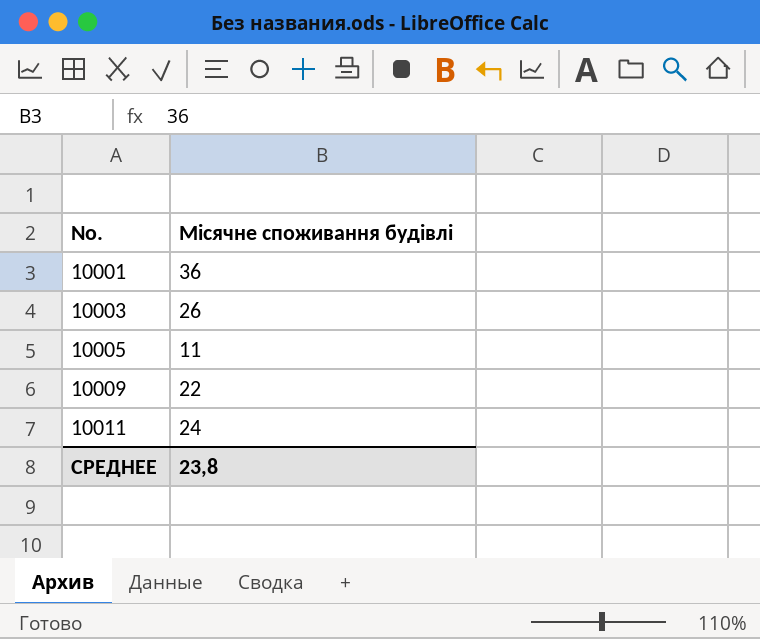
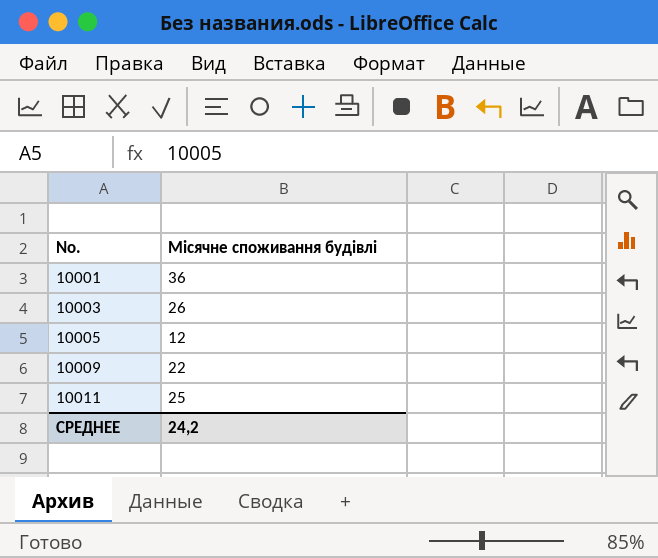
10005 | Місячне споживання будівлі: 11 -> 12
10011 | Місячне споживання будівлі: 24 -> 25
СРЕДНЕЕ | Місячне споживання будівлі: 23,8 -> 24,2

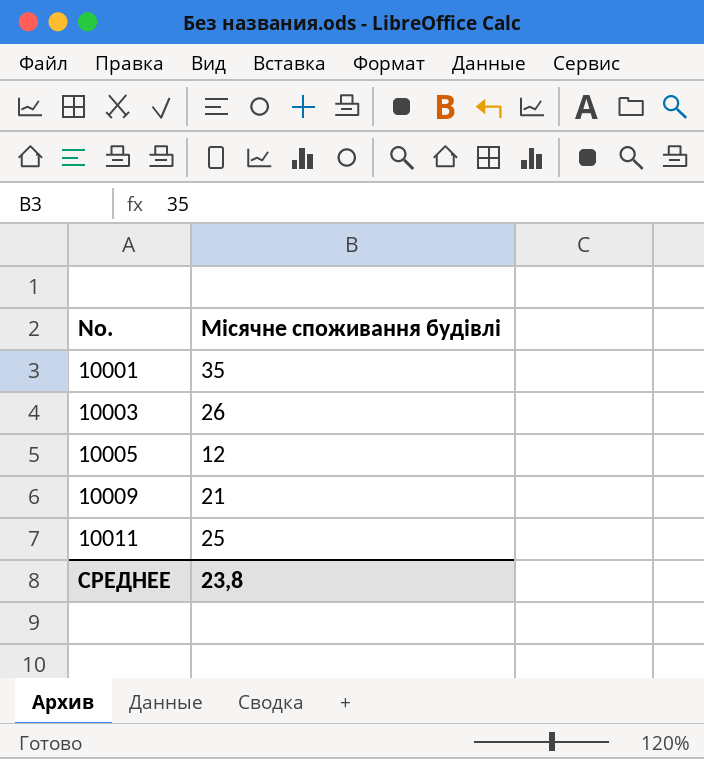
10001 | Місячне споживання будівлі: 36 -> 35
10009 | Місячне споживання будівлі: 22 -> 21
СРЕДНЕЕ | Місячне споживання будівлі: 24,2 -> 23,8

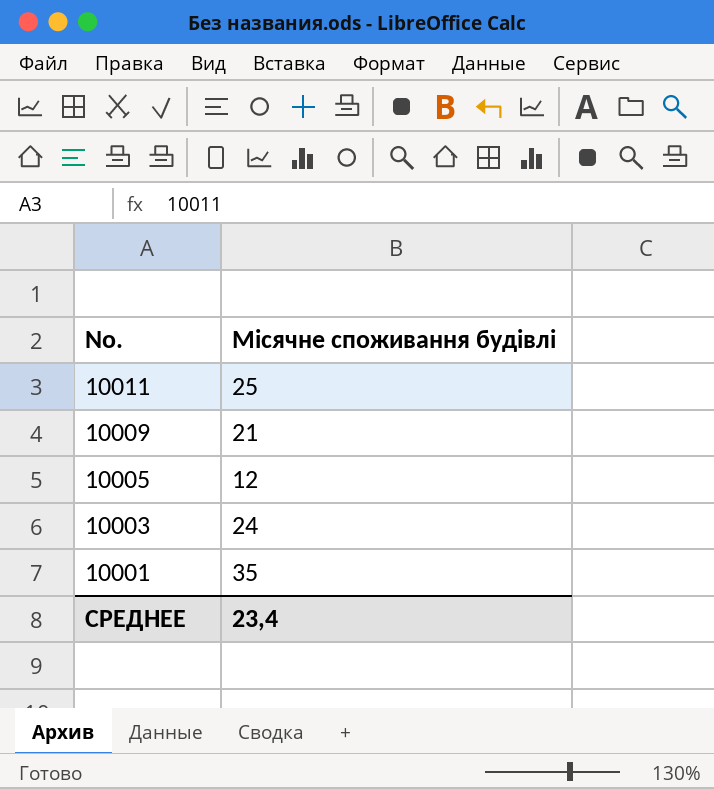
row order: No. ascending -> No. descending
10003 | Місячне споживання будівлі: 26 -> 24
СРЕДНЕЕ | Місячне споживання будівлі: 23,8 -> 23,4

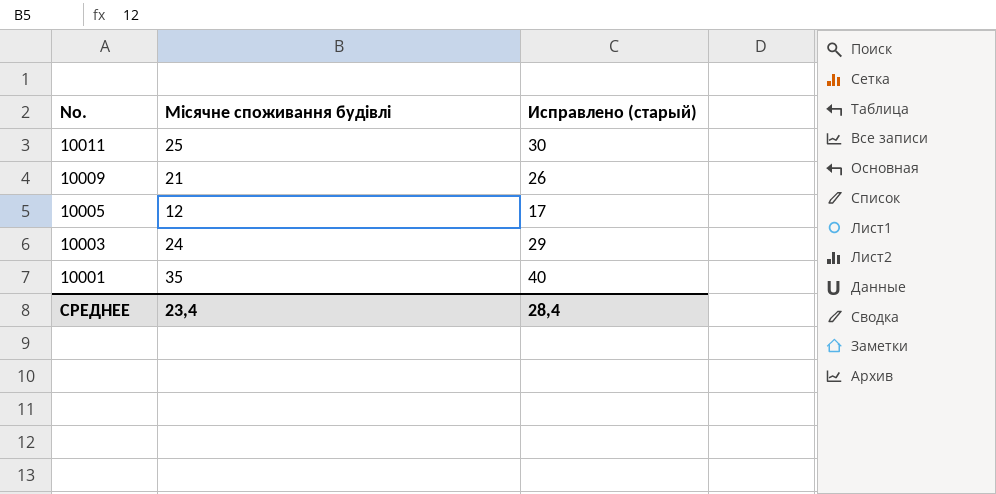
column Исправлено (старый) | formula: none -> [Місячне споживання будівлі] + 5

